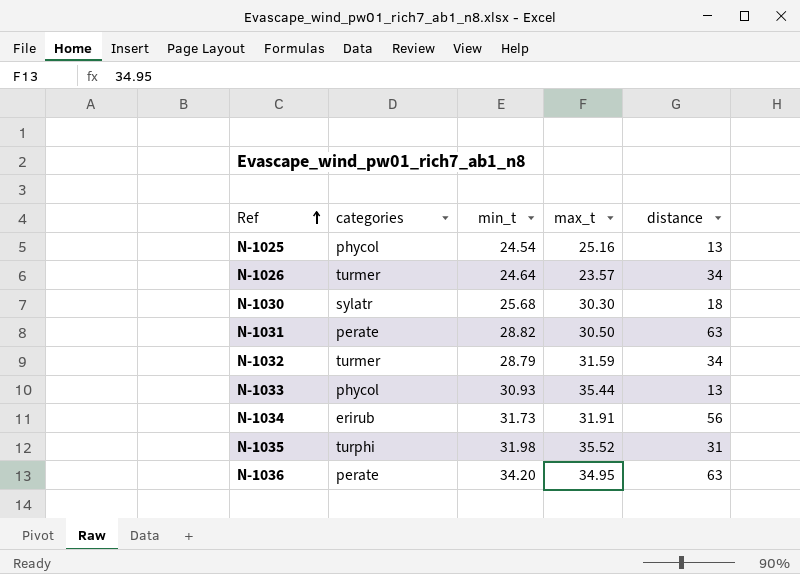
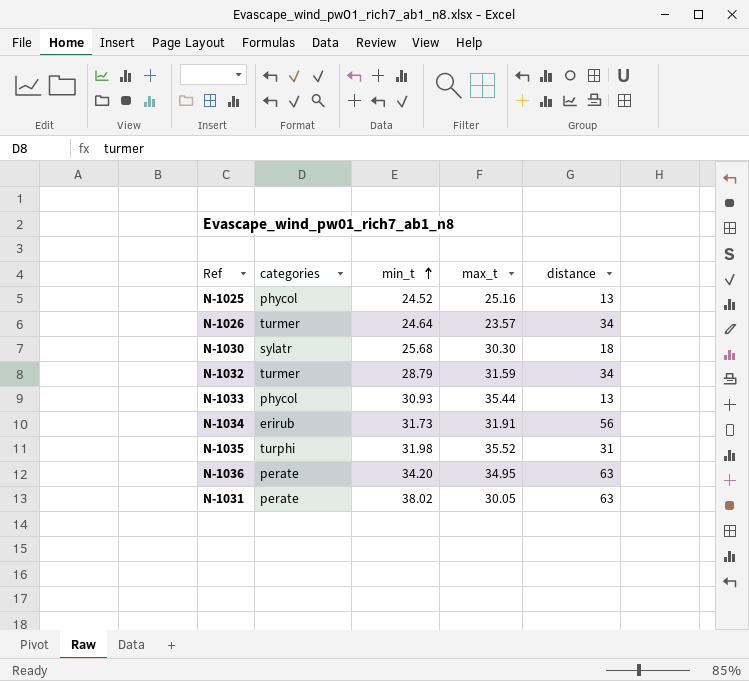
row order: Ref ascending -> min_t ascending
N-1025 | min_t: 24.54 -> 24.52
N-1031 | min_t: 28.82 -> 38.02
N-1031 | max_t: 30.50 -> 30.05

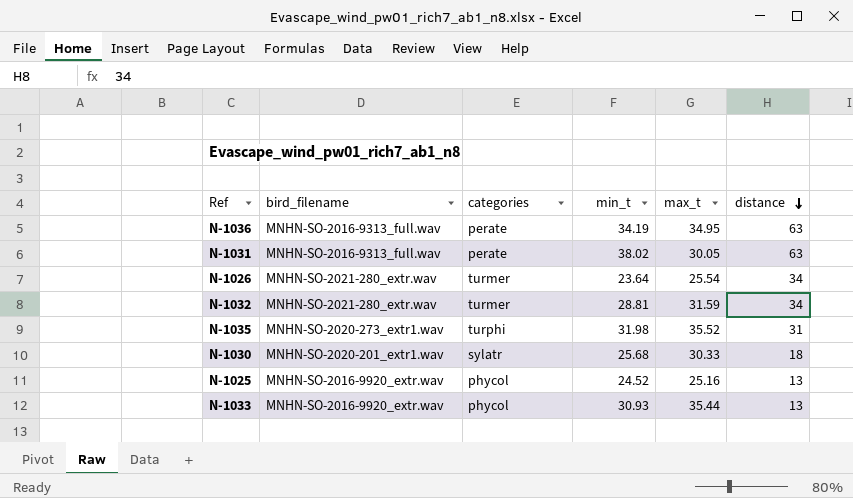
row order: min_t ascending -> distance descending
column bird_filename | position: none -> 2
row N-1034: erirub | 31.73 | 31.91 | 56 -> none
N-1036 | min_t: 34.20 -> 34.19
N-1026 | min_t: 24.64 -> 23.64
N-1026 | max_t: 23.57 -> 25.54
N-1032 | min_t: 28.79 -> 28.81
N-1030 | max_t: 30.30 -> 30.33

